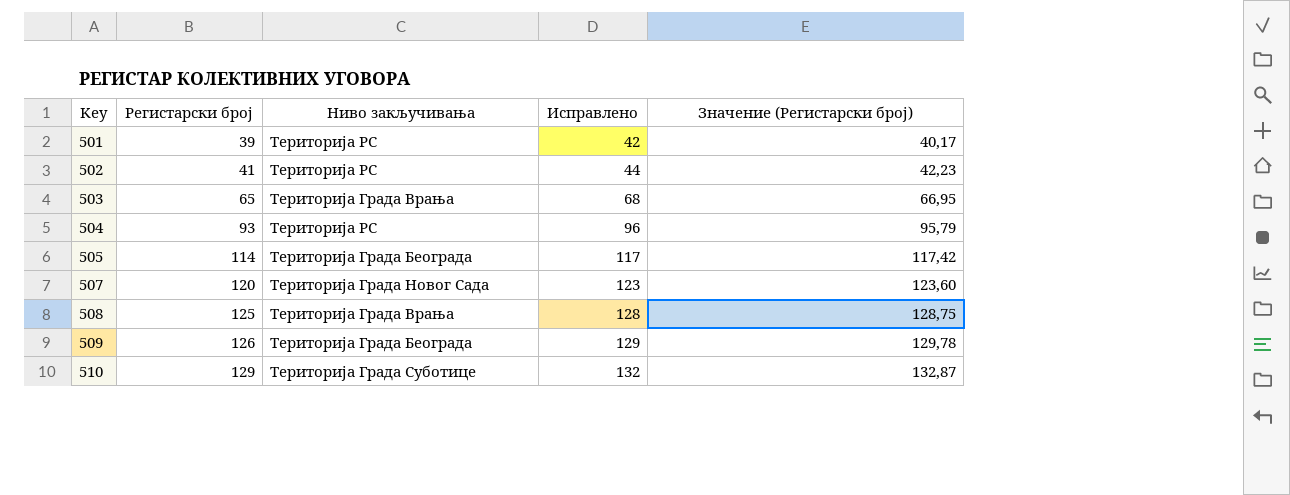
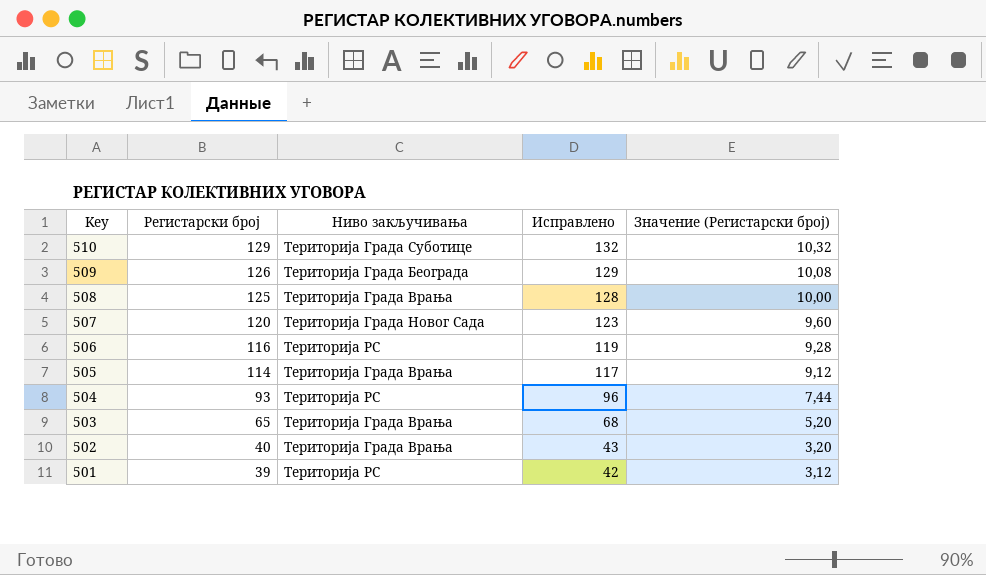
row order: Key ascending -> Key descending
column Значение (Регистарски број) | formula: [Регистарски број] * 1,03 -> [Регистарски број] * 0,08
row 506: none -> 116 | Територија РС | 119 | 9,28
505 | Ниво закључивања: Територија Града Београда -> Територија Града Врања
502 | Регистарски број: 41 -> 40
502 | Ниво закључивања: Територија РС -> Територија Града Врања
502 | Исправлено: 44 -> 43

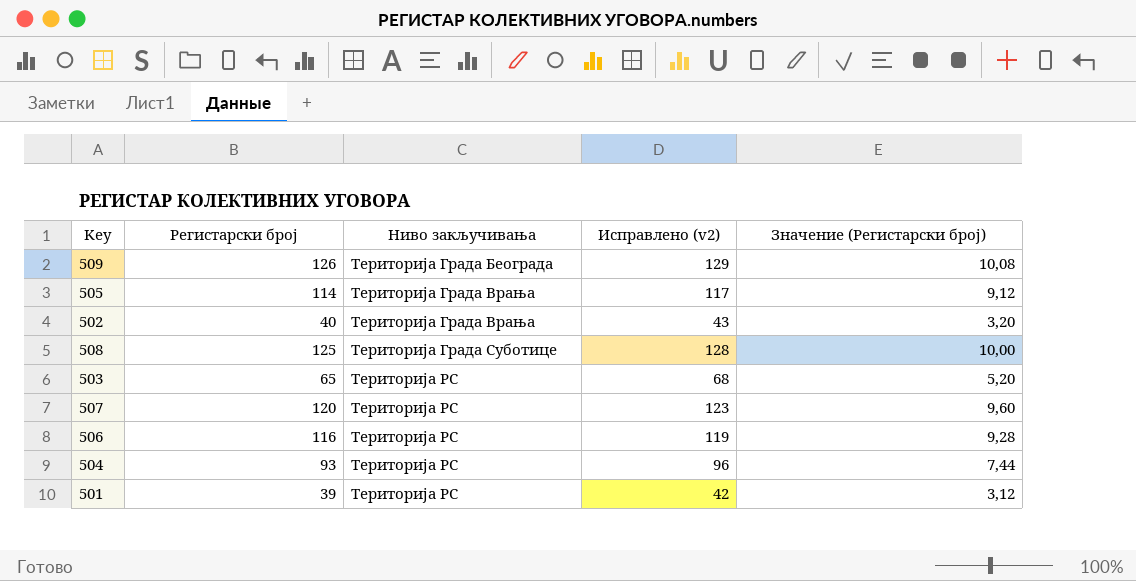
row order: Key descending -> Ниво закључивања ascending
column name: Исправлено -> Исправлено (v2)
row 510: 129 | Територија Града Суботице | 132 | 10,32 -> none
508 | Ниво закључивања: Територија Града Врања -> Територија Града Суботице
503 | Ниво закључивања: Територија Града Врања -> Територија РС
507 | Ниво закључивања: Територија Града Новог Сада -> Територија РС

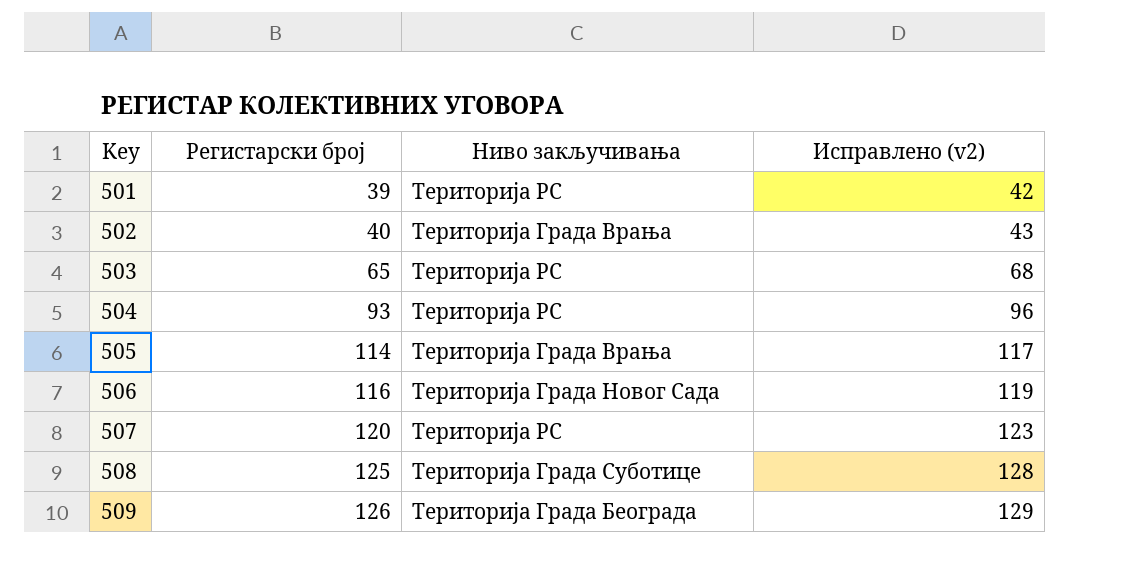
row order: Ниво закључивања ascending -> Key ascending
column Значение (Регистарски број) | formula: [Регистарски број] * 0,08 -> none
506 | Ниво закључивања: Територија РС -> Територија Града Новог Сада

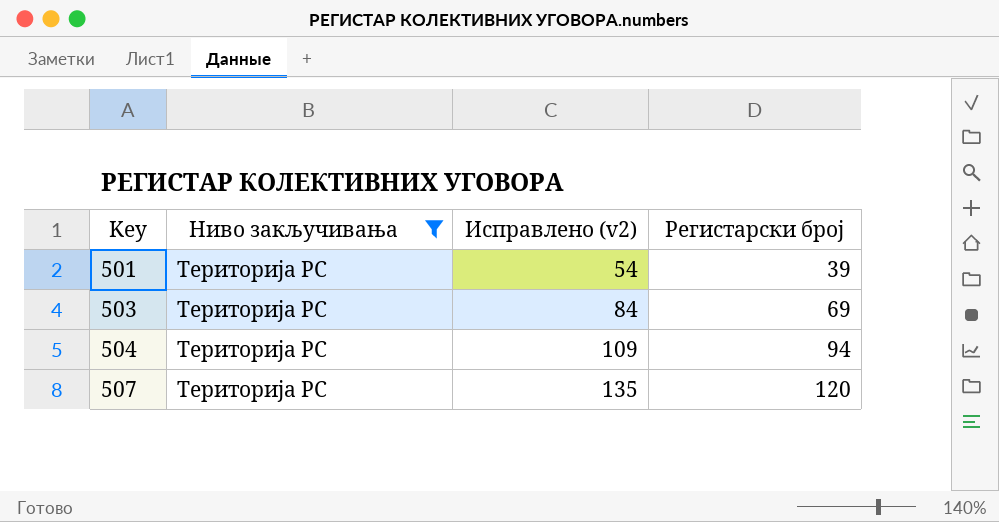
filter: none -> Ниво закључивања = Територија РС
column Исправлено (v2) | formula: [Регистарски број] + 3 -> [Регистарски број] + 15
column Регистарски број | position: 2 -> 4
503 | Регистарски број: 65 -> 69
504 | Регистарски број: 93 -> 94

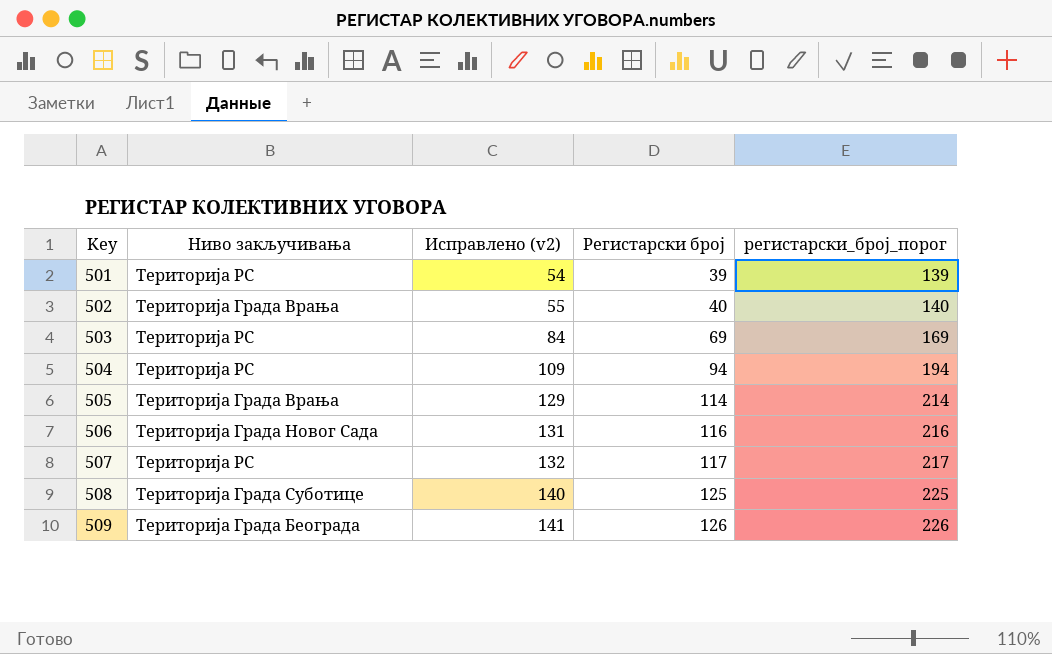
filter: Ниво закључивања = Територија РС -> none
column регистарски_број_порог | formula: none -> [Регистарски број] + 100
507 | Исправлено (v2): 135 -> 132
507 | Регистарски број: 120 -> 117

